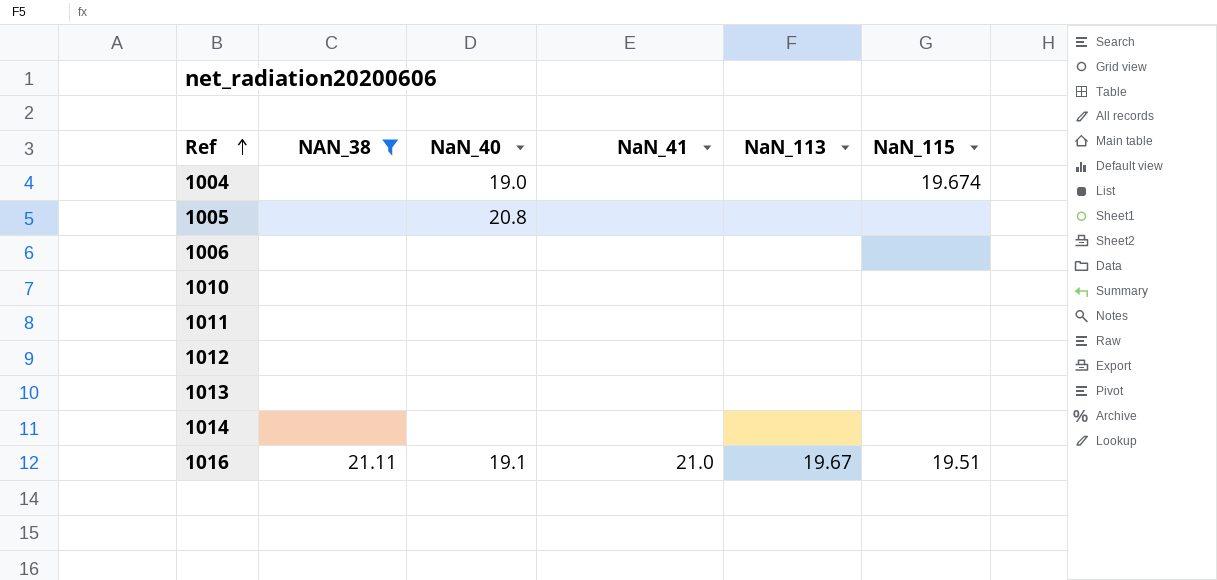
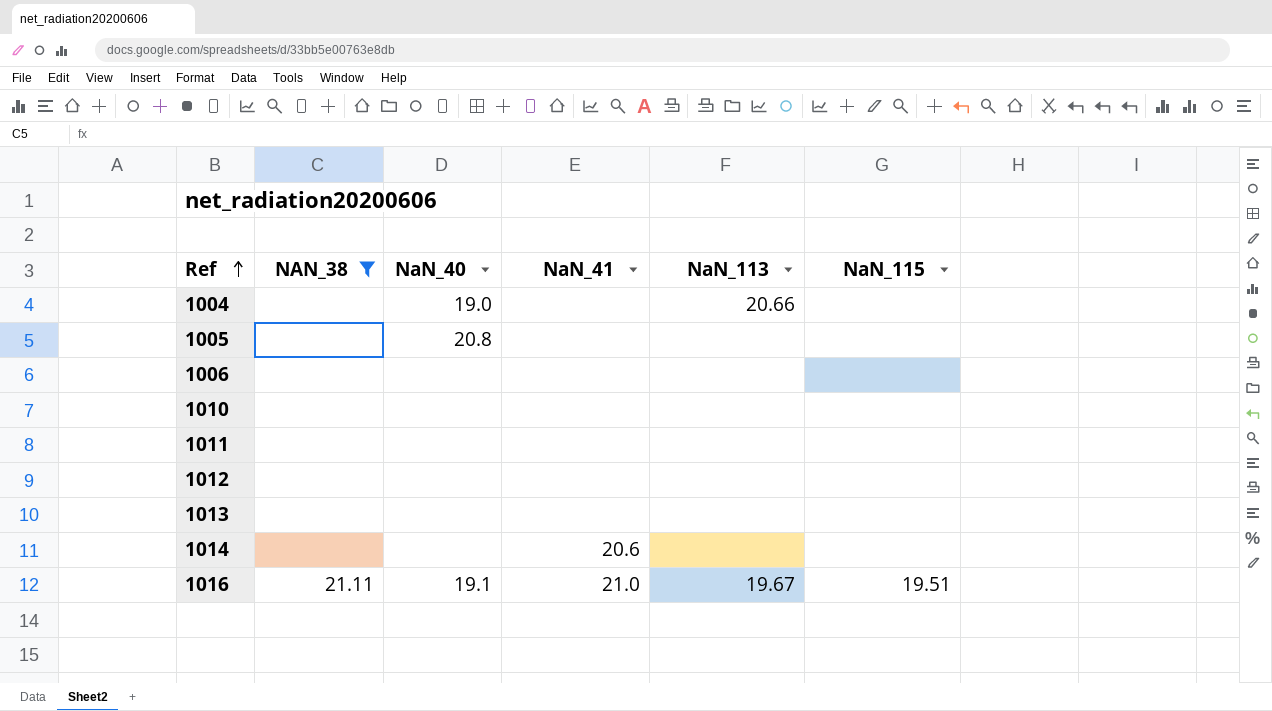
1004 | NaN_113: none -> 20.66
1004 | NaN_115: 19.674 -> none
1014 | NaN_41: none -> 20.6

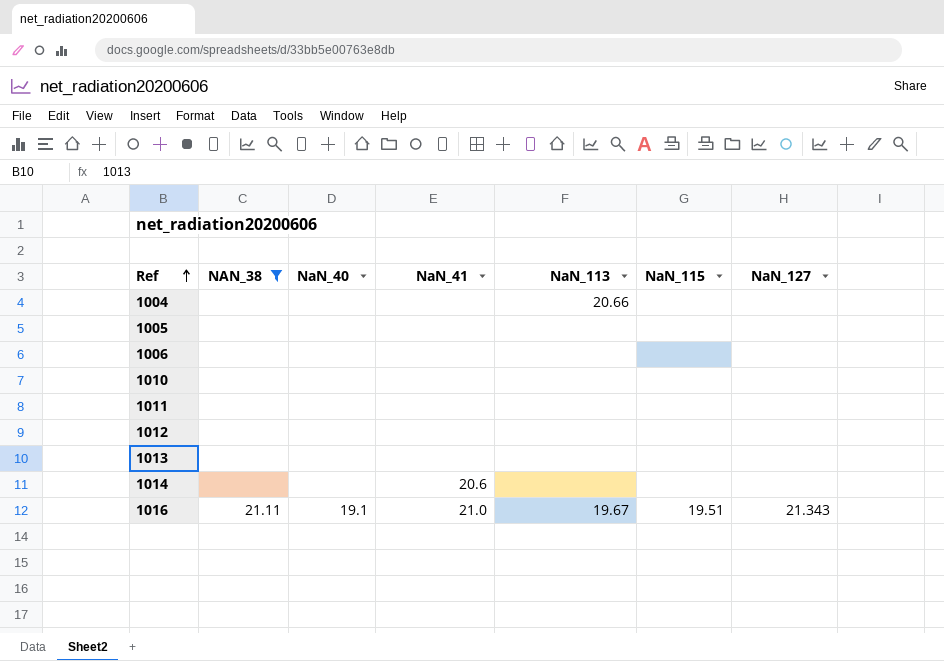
column NaN_127 | position: none -> 7
1004 | NaN_40: 19.0 -> none
1005 | NaN_40: 20.8 -> none

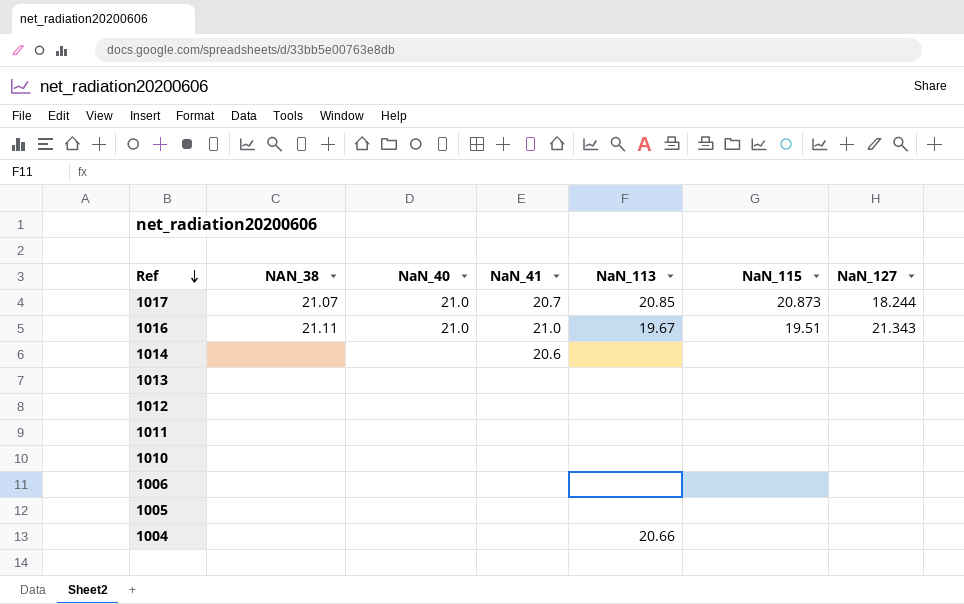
filter: NAN_38 != 21.07 -> none
row order: Ref ascending -> Ref descending
1016 | NaN_40: 19.1 -> 21.0

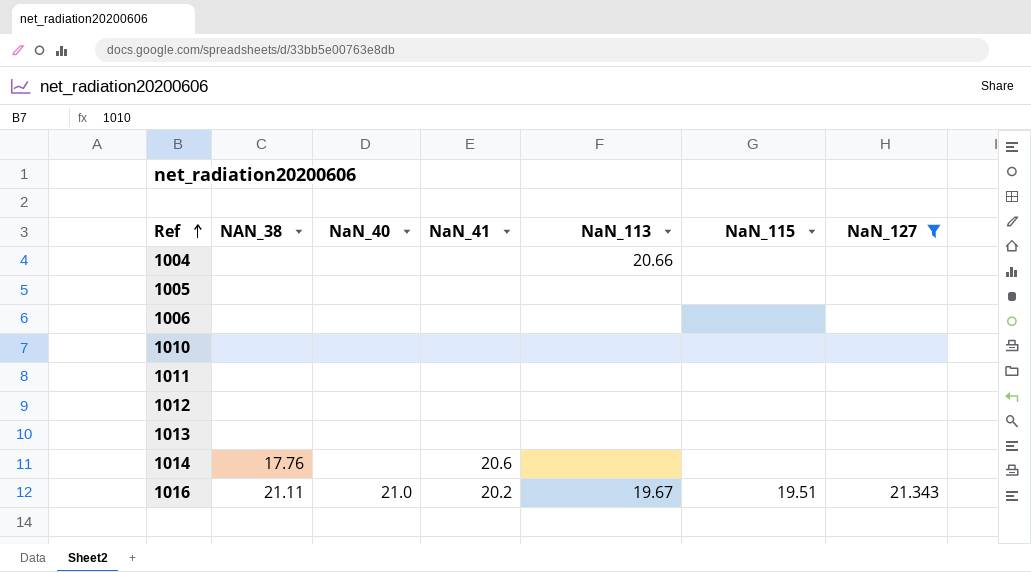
filter: none -> NaN_127 != 18.244
row order: Ref descending -> Ref ascending
1014 | NAN_38: none -> 17.76
1016 | NaN_41: 21.0 -> 20.2

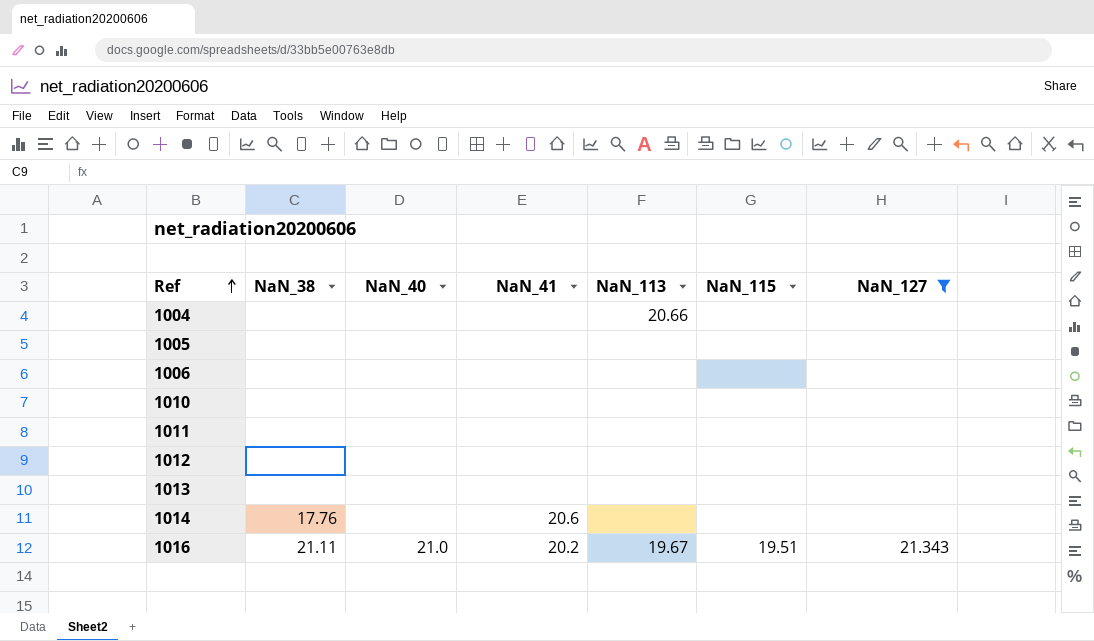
column name: NAN_38 -> NaN_38

